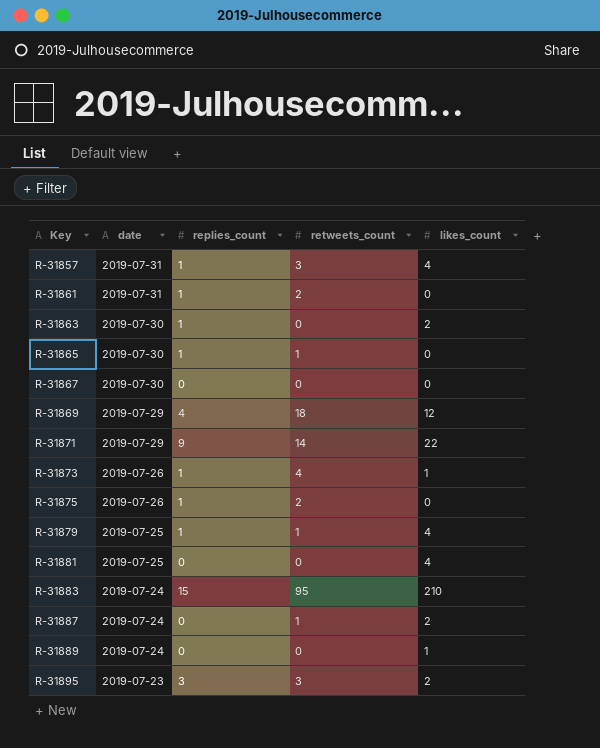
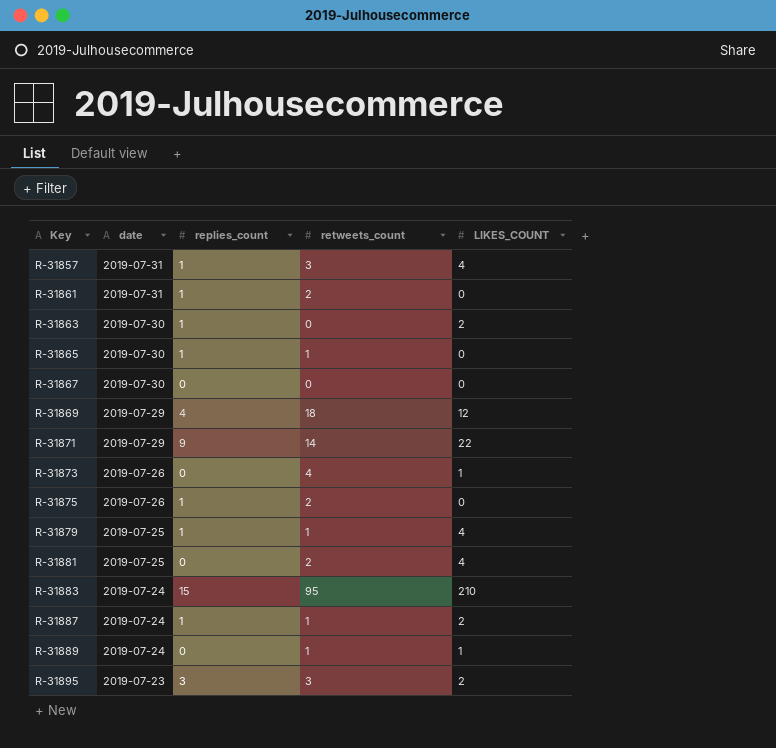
column name: likes_count -> LIKES_COUNT
R-31873 | replies_count: 1 -> 0
R-31881 | retweets_count: 0 -> 2
R-31887 | replies_count: 0 -> 1
R-31889 | retweets_count: 0 -> 1

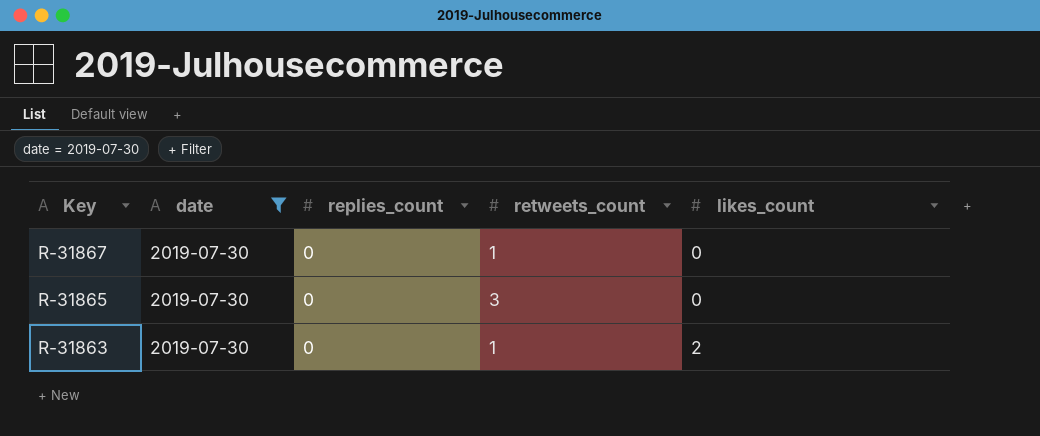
filter: none -> date = 2019-07-30
row order: Key ascending -> Key descending
column name: LIKES_COUNT -> likes_count
R-31867 | retweets_count: 0 -> 1
R-31865 | replies_count: 1 -> 0
R-31865 | retweets_count: 1 -> 3
R-31863 | replies_count: 1 -> 0
R-31863 | retweets_count: 0 -> 1

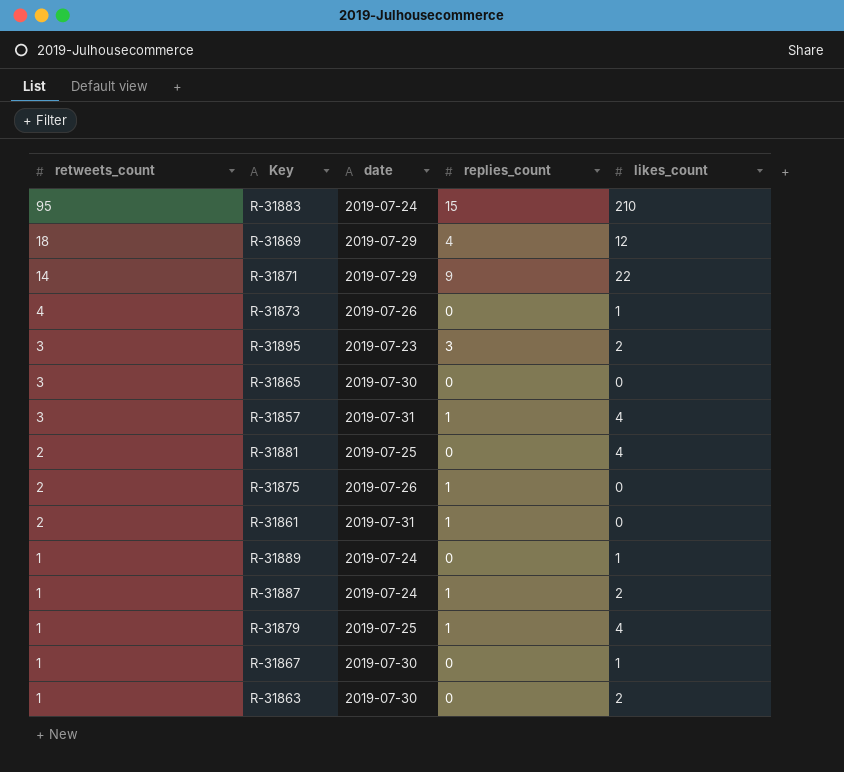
filter: date = 2019-07-30 -> none
row order: Key descending -> retweets_count descending
column retweets_count | position: 4 -> 1
R-31867 | likes_count: 0 -> 1

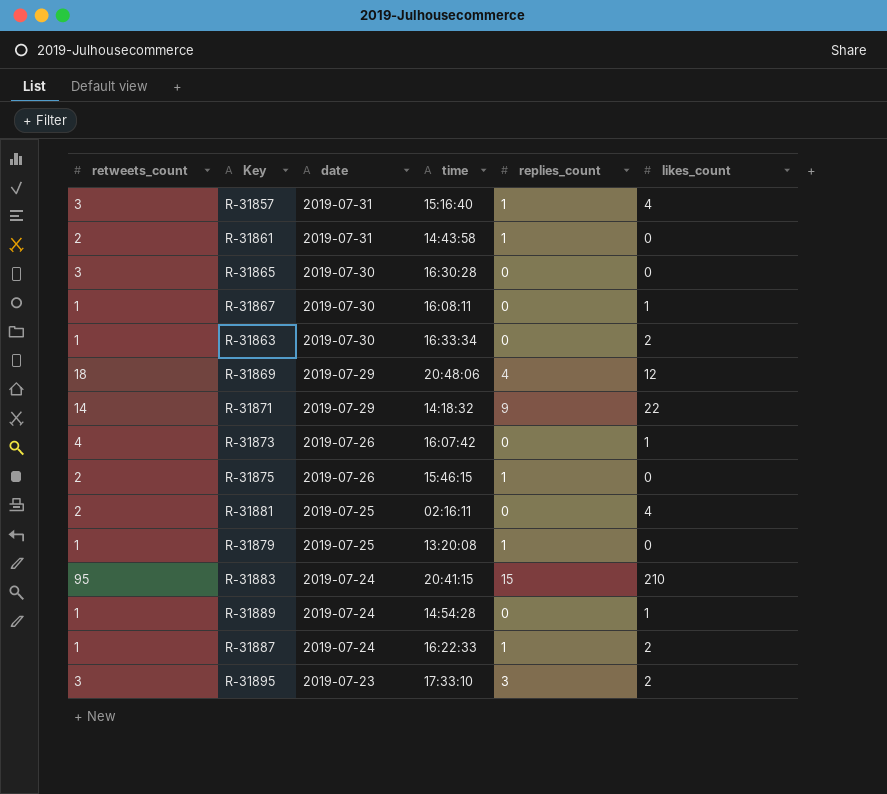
row order: retweets_count descending -> date descending
column time | position: none -> 4
R-31879 | likes_count: 4 -> 0

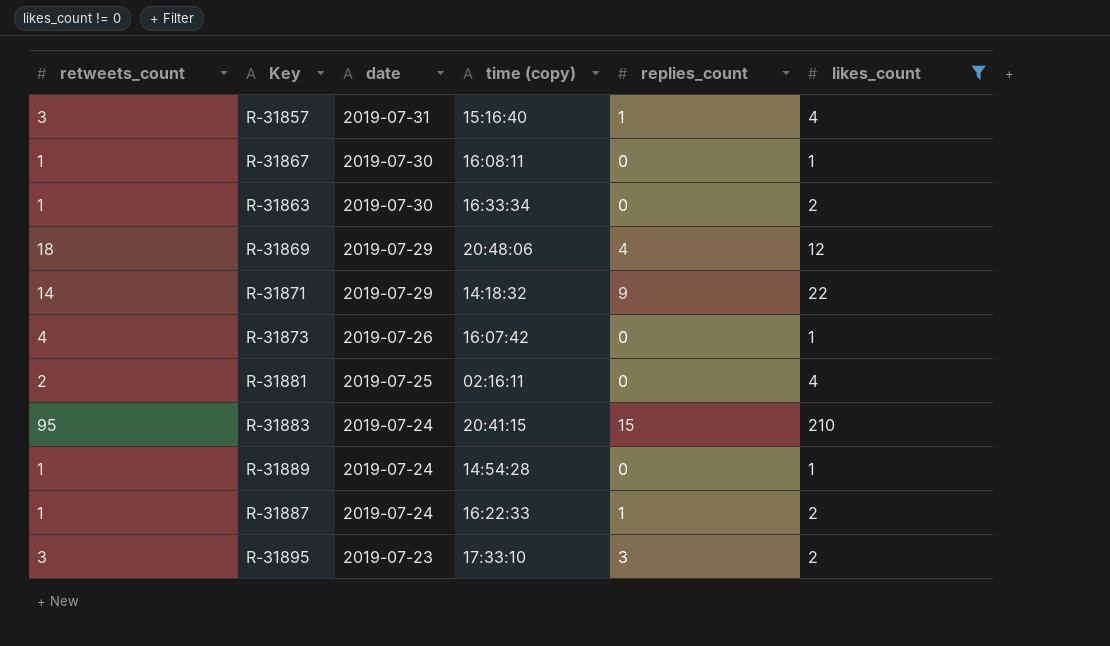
filter: none -> likes_count != 0
column name: time -> time (copy)

